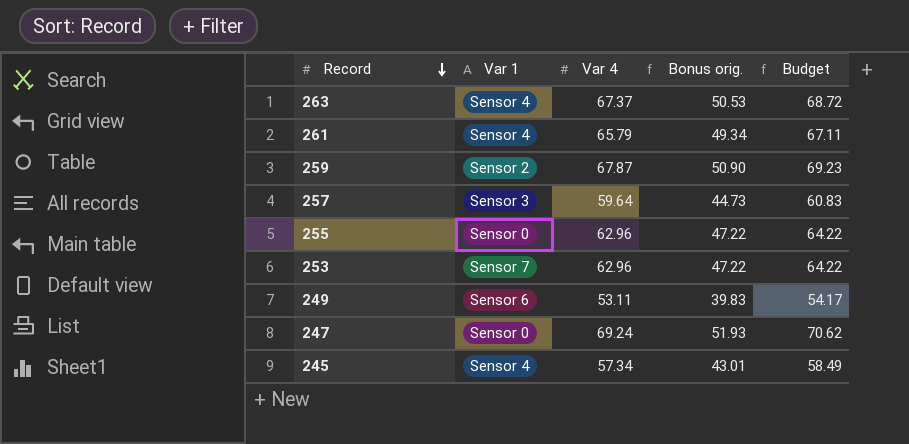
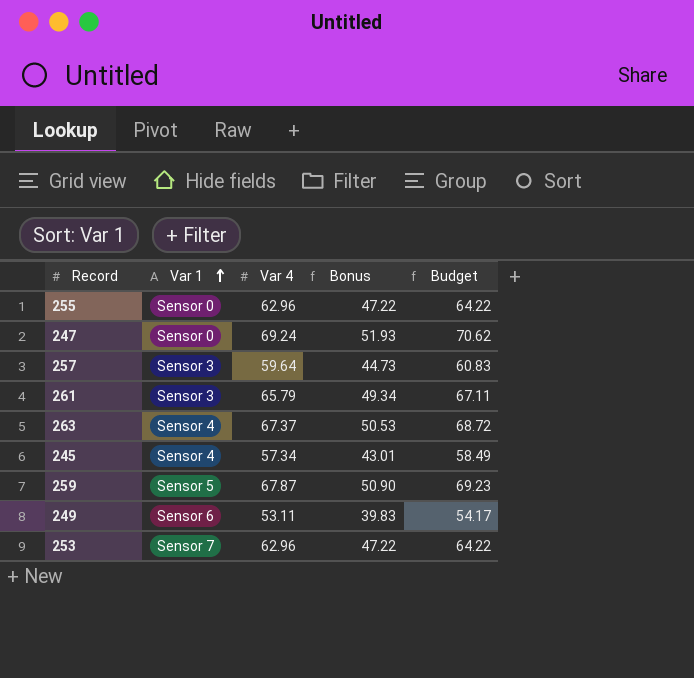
row order: Record descending -> Var 1 ascending
column name: Bonus orig. -> Bonus
261 | Var 1: Sensor 4 -> Sensor 3
259 | Var 1: Sensor 2 -> Sensor 5

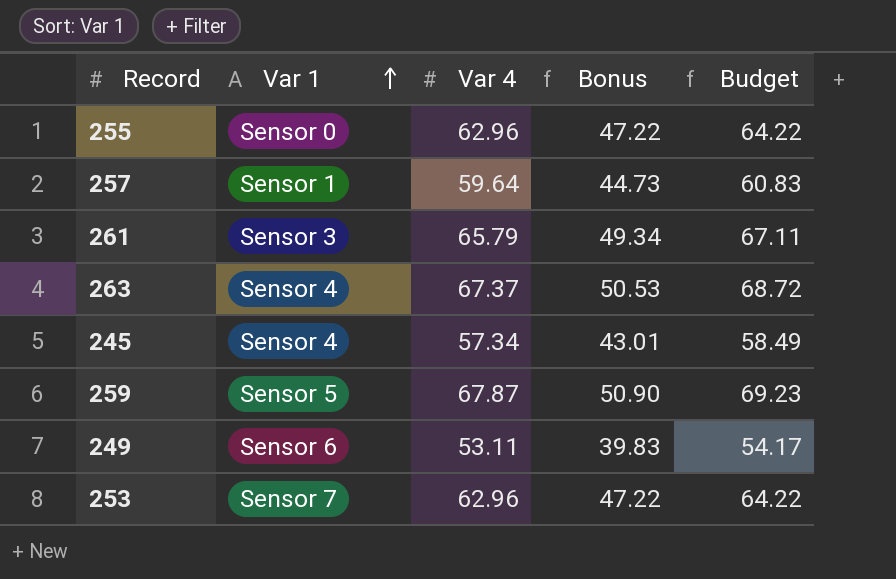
row 247: Sensor 0 | 69.24 | 51.93 | 70.62 -> none
257 | Var 1: Sensor 3 -> Sensor 1

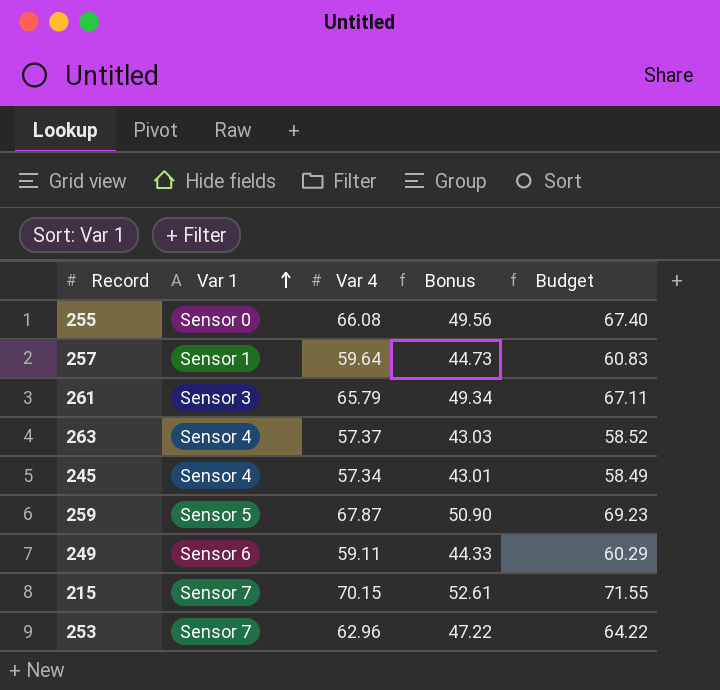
255 | Var 4: 62.96 -> 66.08
255 | Bonus: 47.22 -> 49.56
255 | Budget: 64.22 -> 67.40
263 | Var 4: 67.37 -> 57.37
263 | Bonus: 50.53 -> 43.03
263 | Budget: 68.72 -> 58.52
249 | Var 4: 53.11 -> 59.11
249 | Bonus: 39.83 -> 44.33
249 | Budget: 54.17 -> 60.29
row 215: none -> Sensor 7 | 70.15 | 52.61 | 71.55

